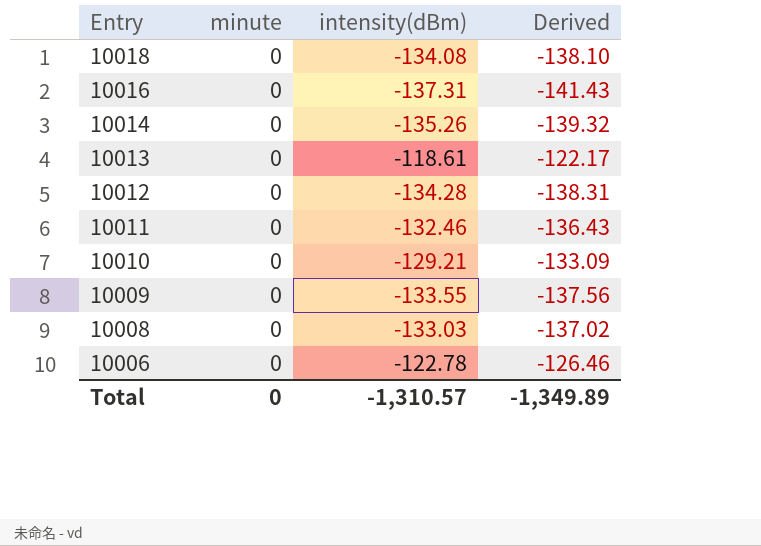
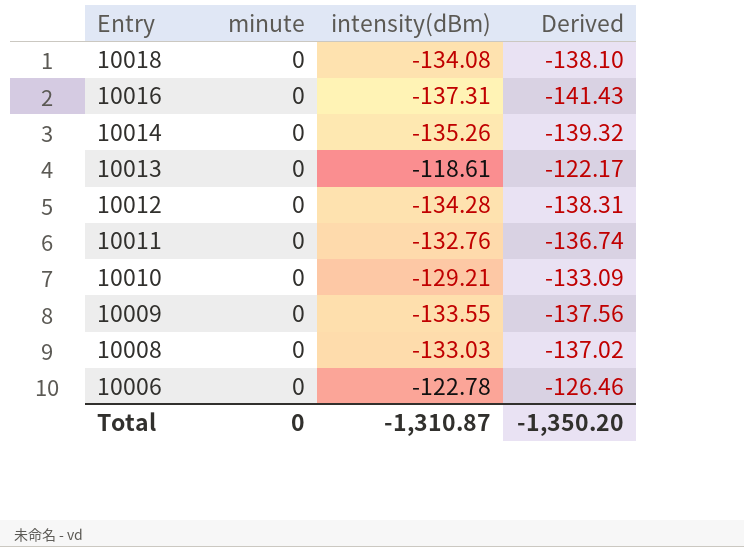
10011 | intensity(dBm): -132.46 -> -132.76
10011 | Derived: -136.43 -> -136.74
Total | intensity(dBm): -1,310.57 -> -1,310.87
Total | Derived: -1,349.89 -> -1,350.20

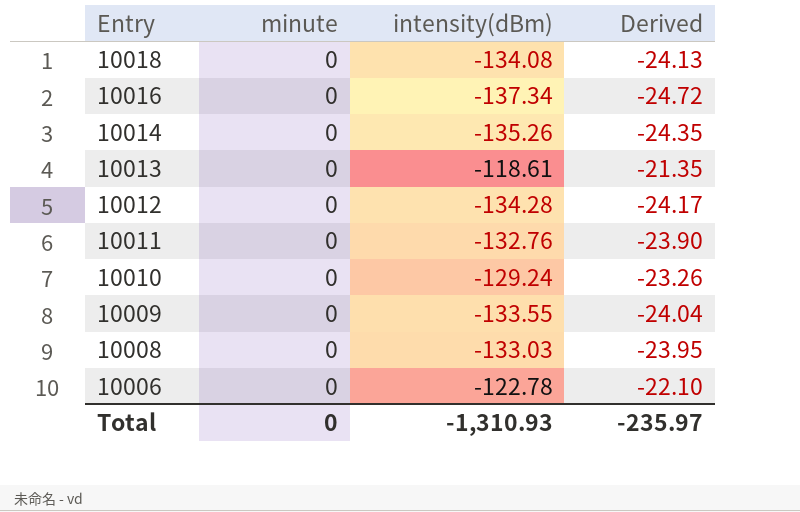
column Derived | formula: [intensity(dBm)] * 1.03 -> [intensity(dBm)] * 0.18
10016 | intensity(dBm): -137.31 -> -137.34
10010 | intensity(dBm): -129.21 -> -129.24
Total | intensity(dBm): -1,310.87 -> -1,310.93
Total | Derived: -1,350.20 -> -235.97

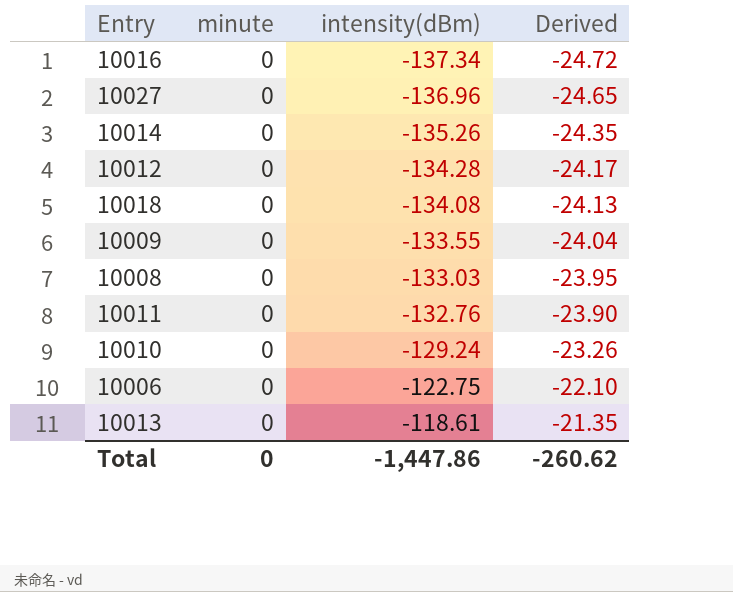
row order: Entry descending -> intensity(dBm) ascending
row 10027: none -> 0 | -136.96 | -24.65
10006 | intensity(dBm): -122.78 -> -122.75
Total | intensity(dBm): -1,310.93 -> -1,447.86
Total | Derived: -235.97 -> -260.62

